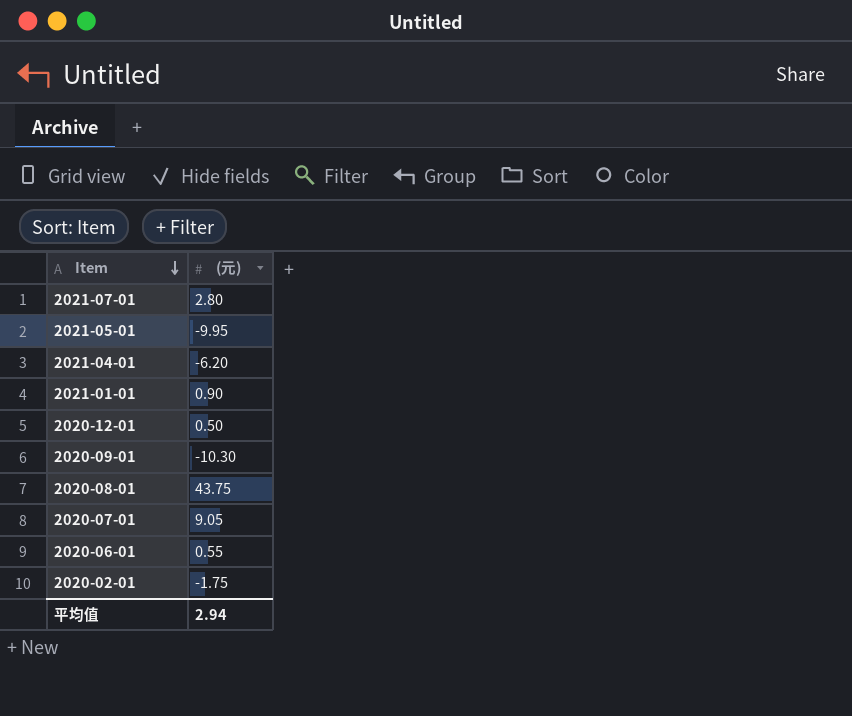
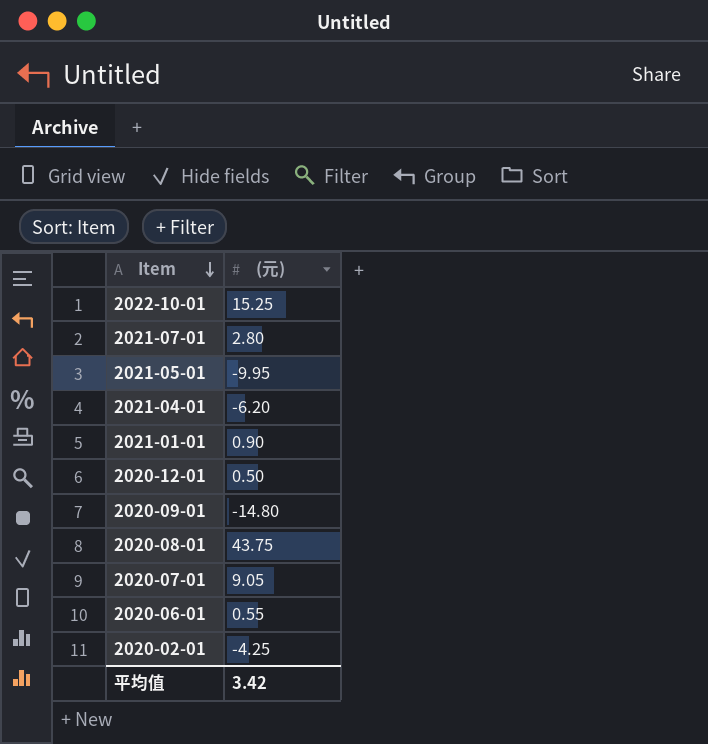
row 2022-10-01: none -> 15.25
2020-09-01 | (元): -10.30 -> -14.80
2020-02-01 | (元): -1.75 -> -4.25
平均值 | (元): 2.94 -> 3.42

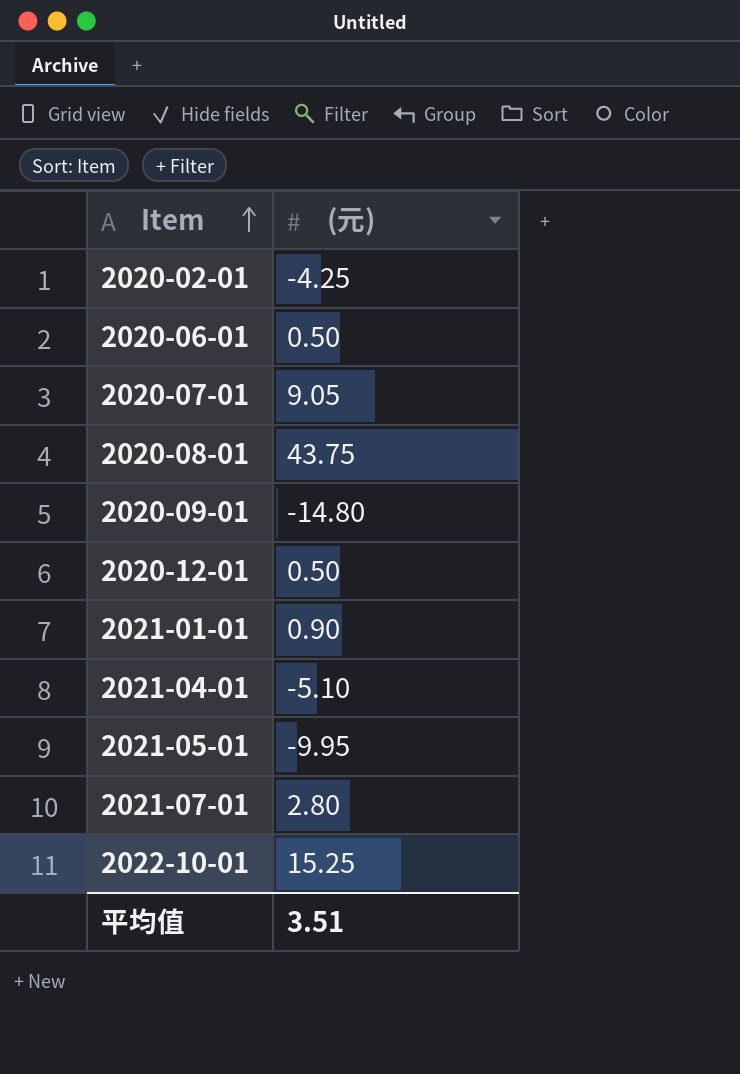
row order: Item descending -> Item ascending
2020-06-01 | (元): 0.55 -> 0.50
2021-04-01 | (元): -6.20 -> -5.10
平均值 | (元): 3.42 -> 3.51

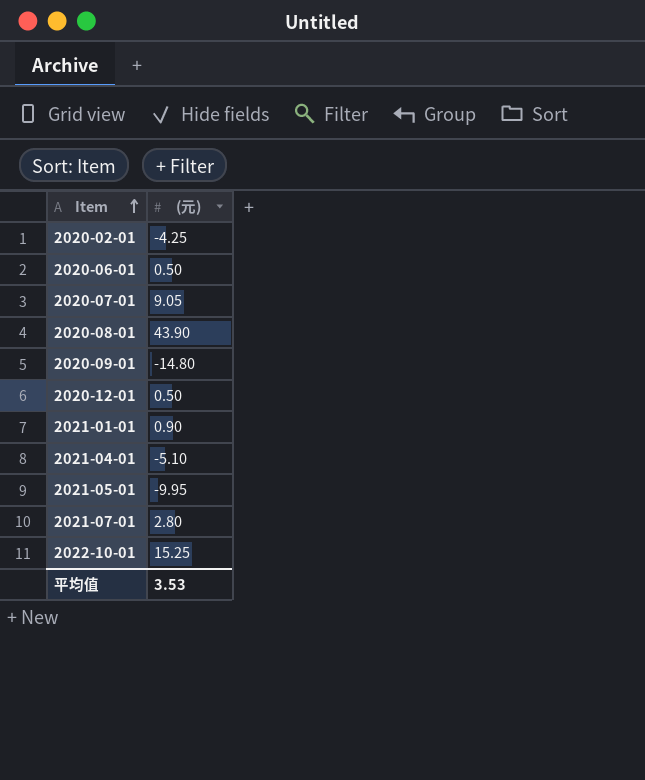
2020-08-01 | (元): 43.75 -> 43.90
平均值 | (元): 3.51 -> 3.53

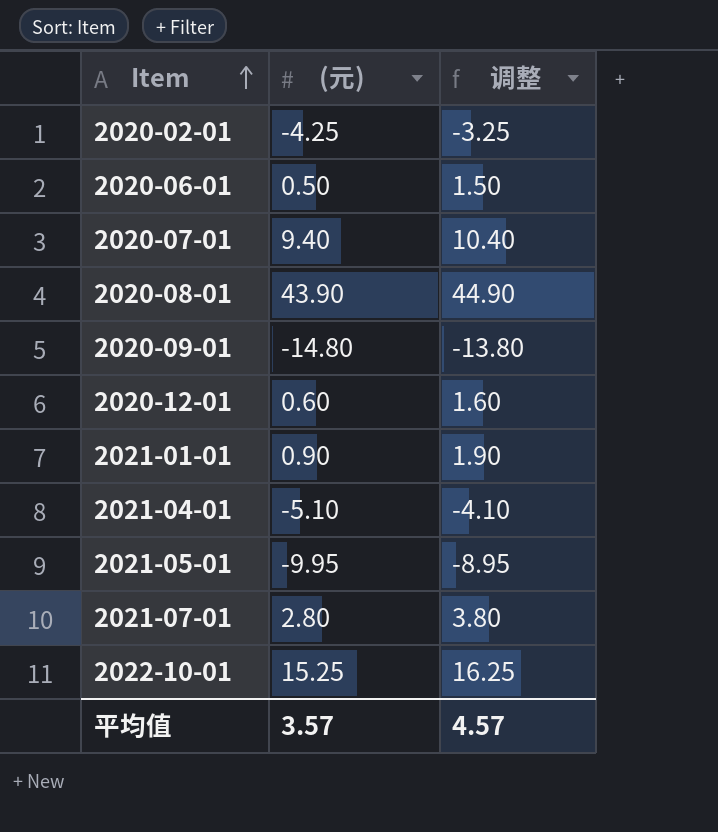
column 调整 | formula: none -> [(元)] + 1
2020-07-01 | (元): 9.05 -> 9.40
2020-12-01 | (元): 0.50 -> 0.60
平均值 | (元): 3.53 -> 3.57

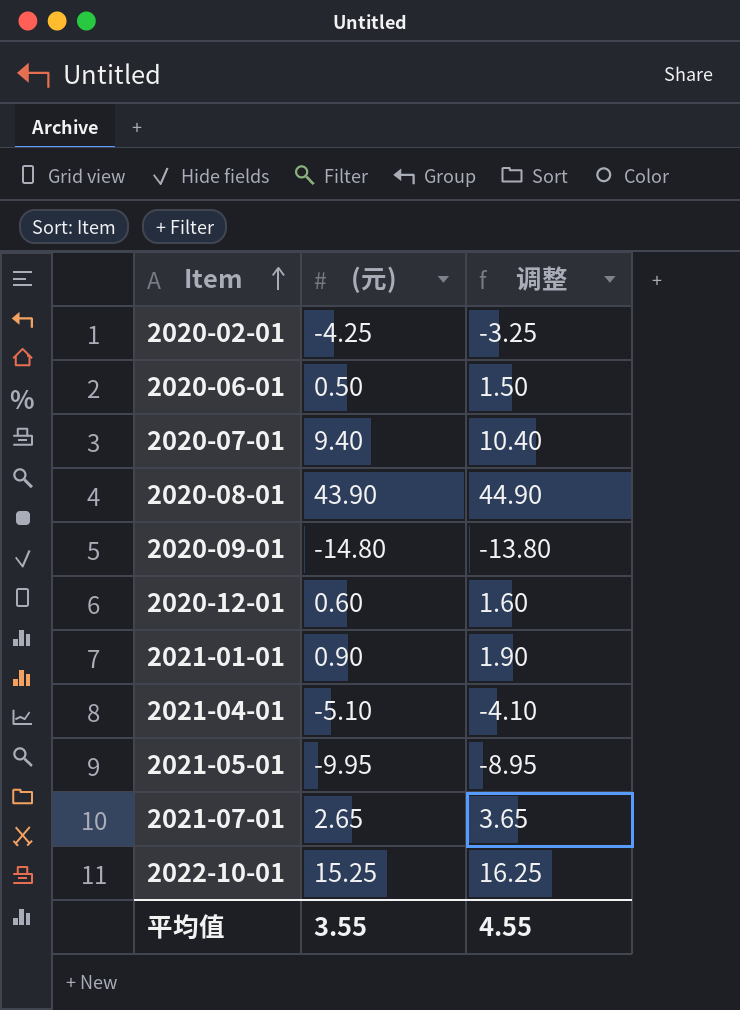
2021-07-01 | (元): 2.80 -> 2.65
2021-07-01 | 调整: 3.80 -> 3.65
平均值 | (元): 3.57 -> 3.55
平均值 | 调整: 4.57 -> 4.55

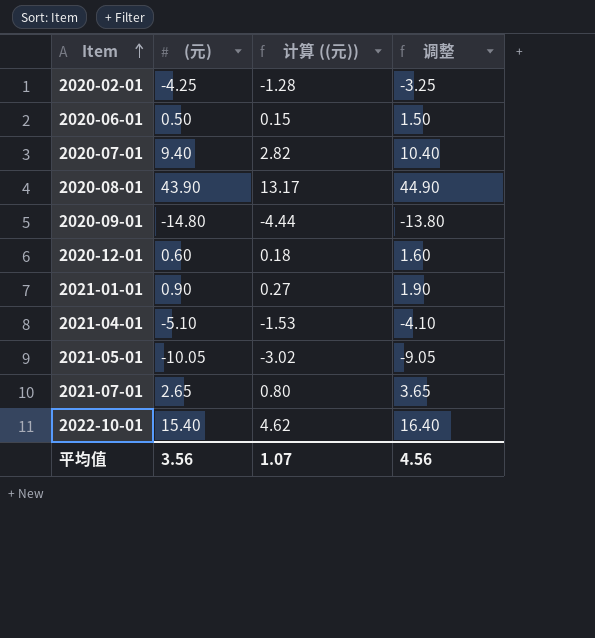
column 计算 ((元)) | formula: none -> [(元)] * 0.3
2021-05-01 | (元): -9.95 -> -10.05
2021-05-01 | 调整: -8.95 -> -9.05
2022-10-01 | (元): 15.25 -> 15.40
2022-10-01 | 调整: 16.25 -> 16.40
平均值 | (元): 3.55 -> 3.56
平均值 | 调整: 4.55 -> 4.56

